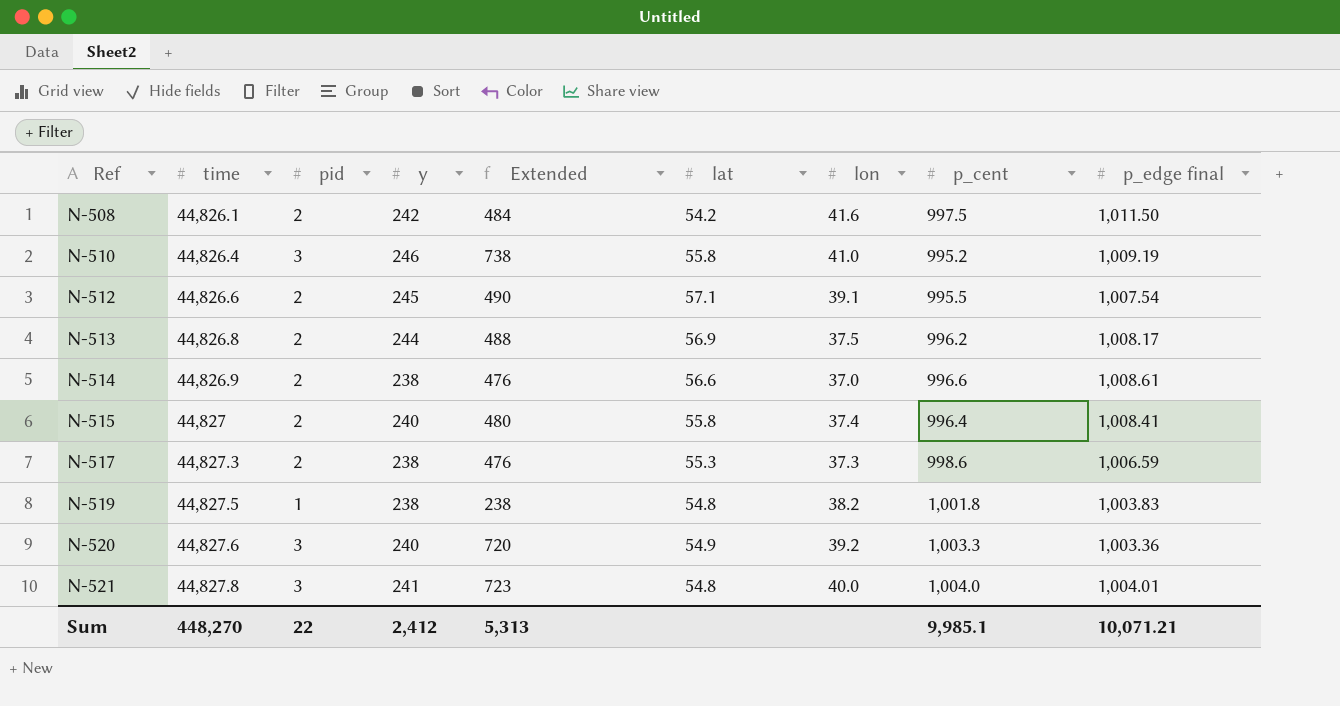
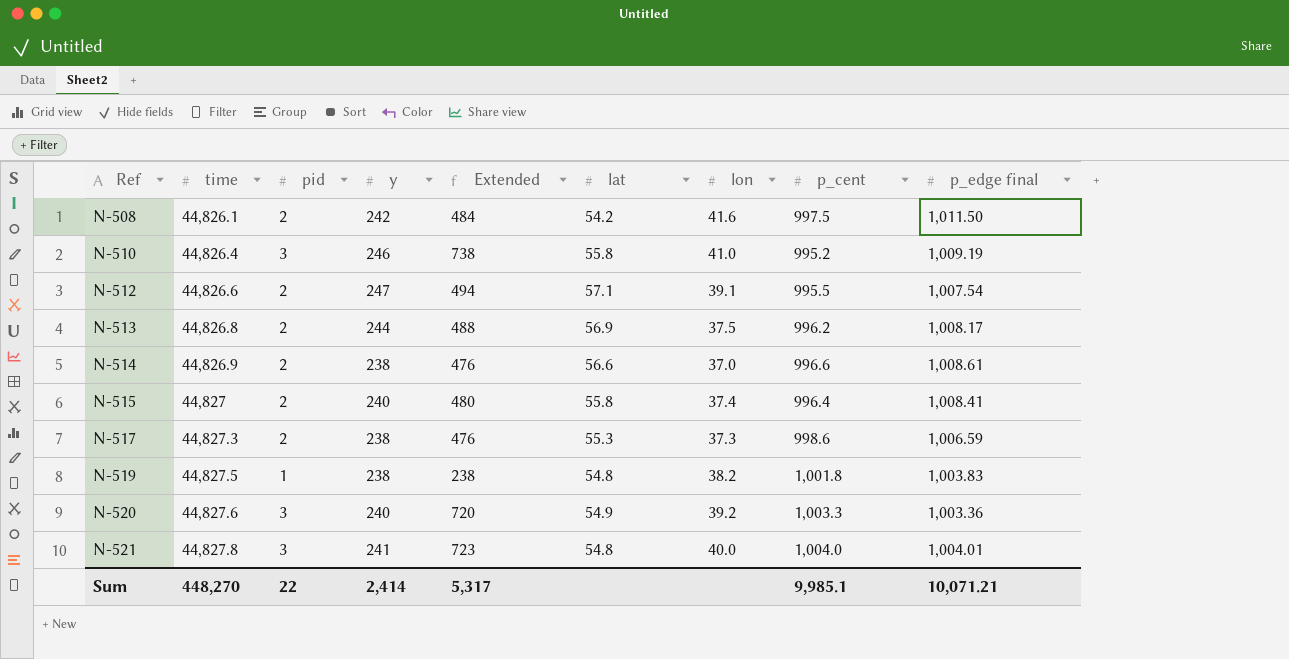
N-512 | y: 245 -> 247
N-512 | Extended: 490 -> 494
Sum | y: 2,412 -> 2,414
Sum | Extended: 5,313 -> 5,317

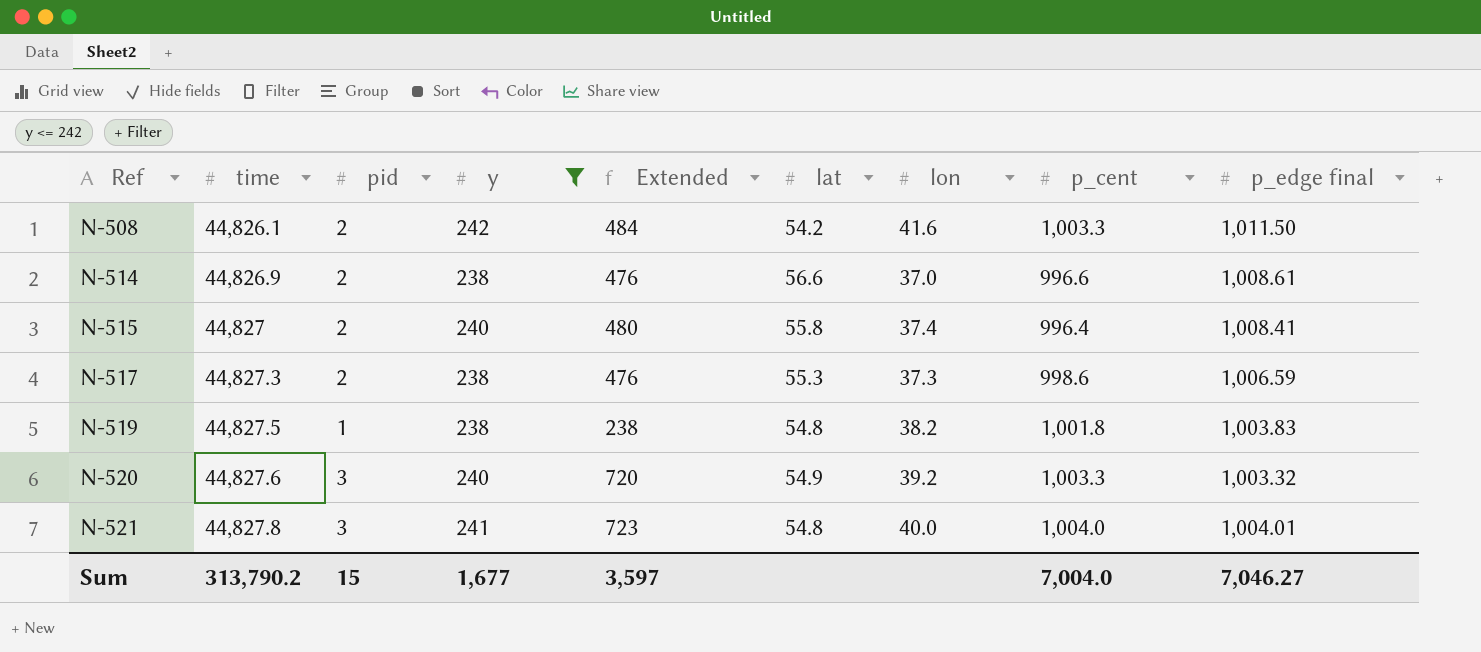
filter: none -> y <= 242
N-508 | p_cent: 997.5 -> 1,003.3
N-520 | p_edge final: 1,003.36 -> 1,003.32
Sum | time: 448,270 -> 313,790.2
Sum | pid: 22 -> 15
Sum | y: 2,414 -> 1,677
Sum | Extended: 5,317 -> 3,597
Sum | p_cent: 9,985.1 -> 7,004.0
Sum | p_edge final: 10,071.21 -> 7,046.27

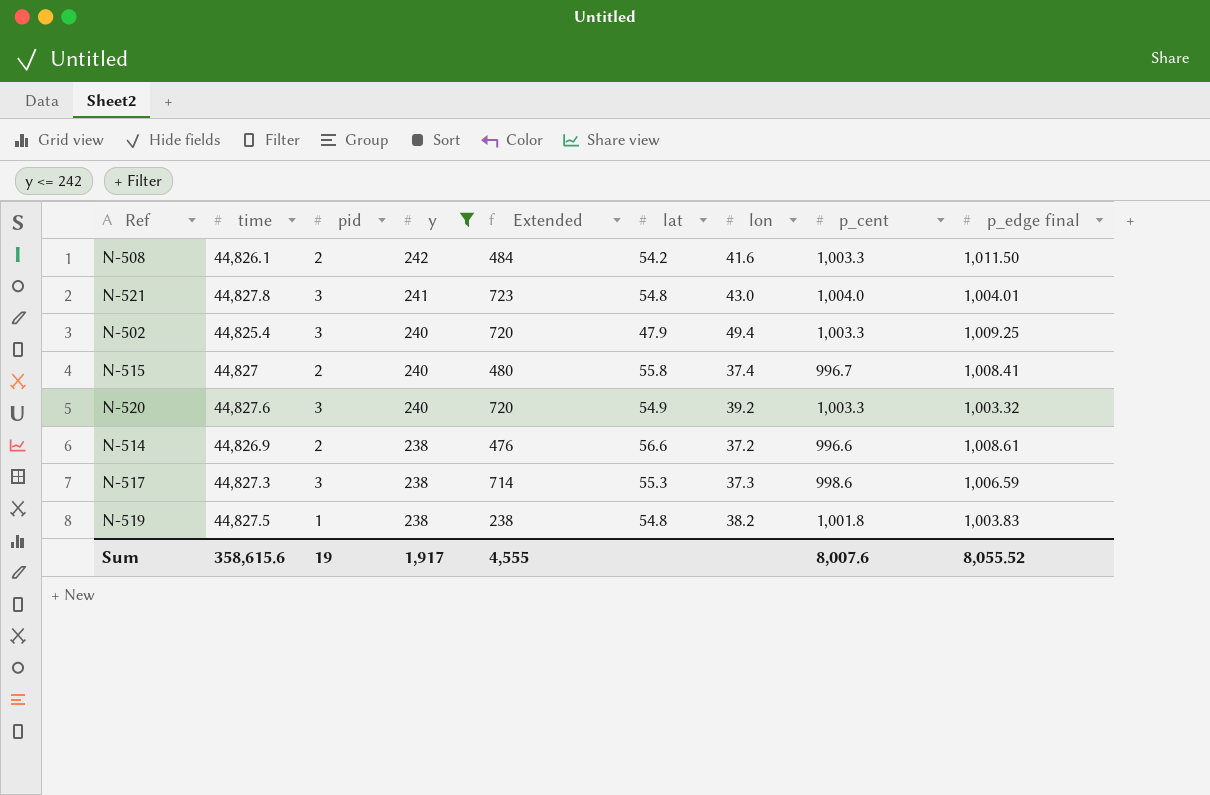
row order: Ref ascending -> y descending
N-521 | lon: 40.0 -> 43.0
row N-502: none -> 44,825.4 | 3 | 240 | 720 | 47.9 | 49.4 | 1,003.3 | 1,009.25
N-515 | p_cent: 996.4 -> 996.7
N-514 | lon: 37.0 -> 37.2
N-517 | pid: 2 -> 3
N-517 | Extended: 476 -> 714
Sum | time: 313,790.2 -> 358,615.6
Sum | pid: 15 -> 19
Sum | y: 1,677 -> 1,917
Sum | Extended: 3,597 -> 4,555
Sum | p_cent: 7,004.0 -> 8,007.6
Sum | p_edge final: 7,046.27 -> 8,055.52

